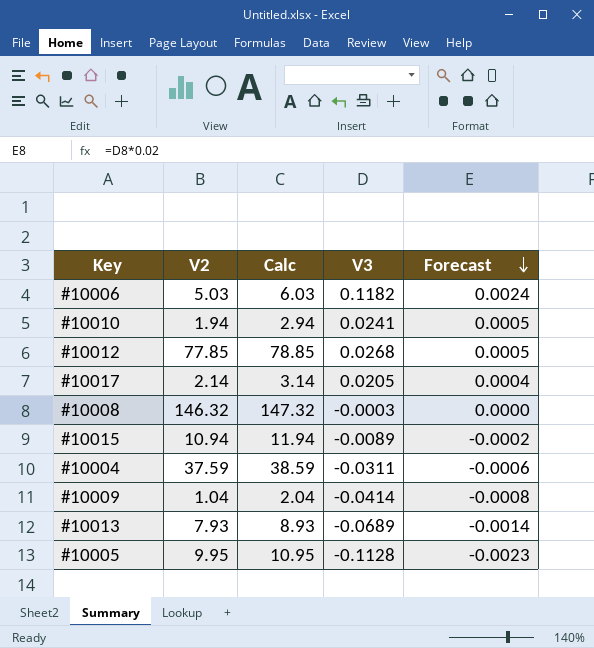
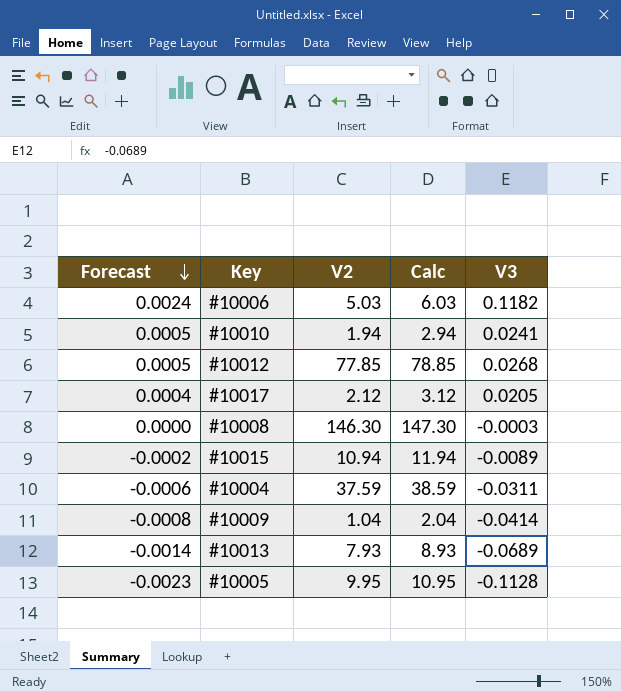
column Forecast | position: 5 -> 1
#10017 | V2: 2.14 -> 2.12
#10017 | Calc: 3.14 -> 3.12
#10008 | V2: 146.32 -> 146.30
#10008 | Calc: 147.32 -> 147.30

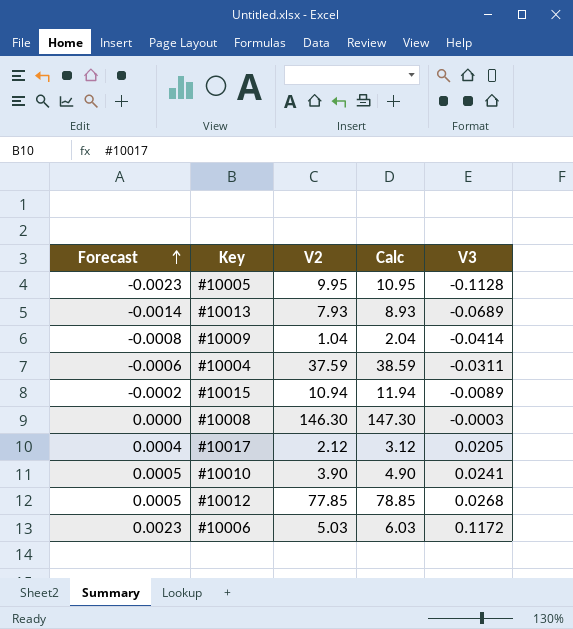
row order: Forecast descending -> Forecast ascending
#10010 | V2: 1.94 -> 3.90
#10010 | Calc: 2.94 -> 4.90
#10006 | Forecast: 0.0024 -> 0.0023
#10006 | V3: 0.1182 -> 0.1172

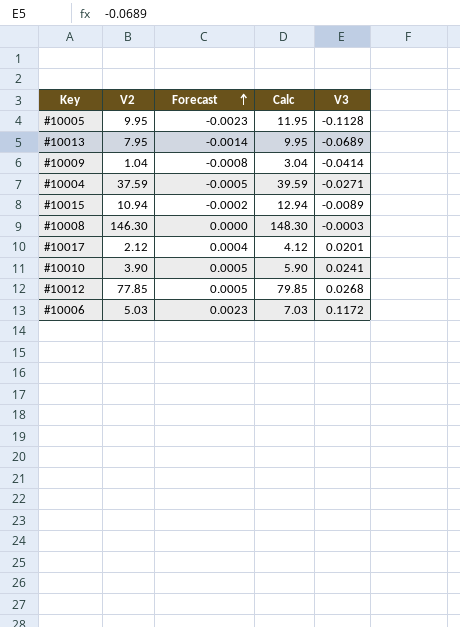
column Forecast | position: 1 -> 3
column Calc | formula: [V2] + 1 -> [V2] + 2
#10013 | V2: 7.93 -> 7.95
#10004 | Forecast: -0.0006 -> -0.0005
#10004 | V3: -0.0311 -> -0.0271
#10017 | V3: 0.0205 -> 0.0201

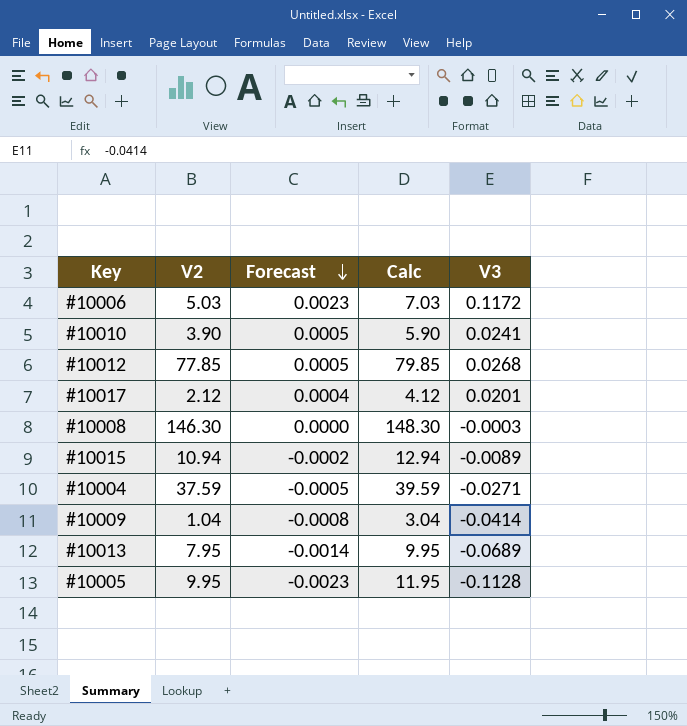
row order: Forecast ascending -> Forecast descending

